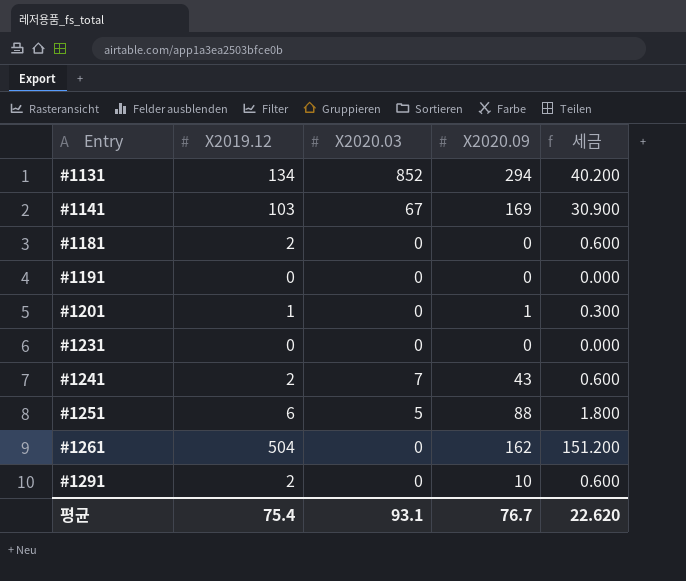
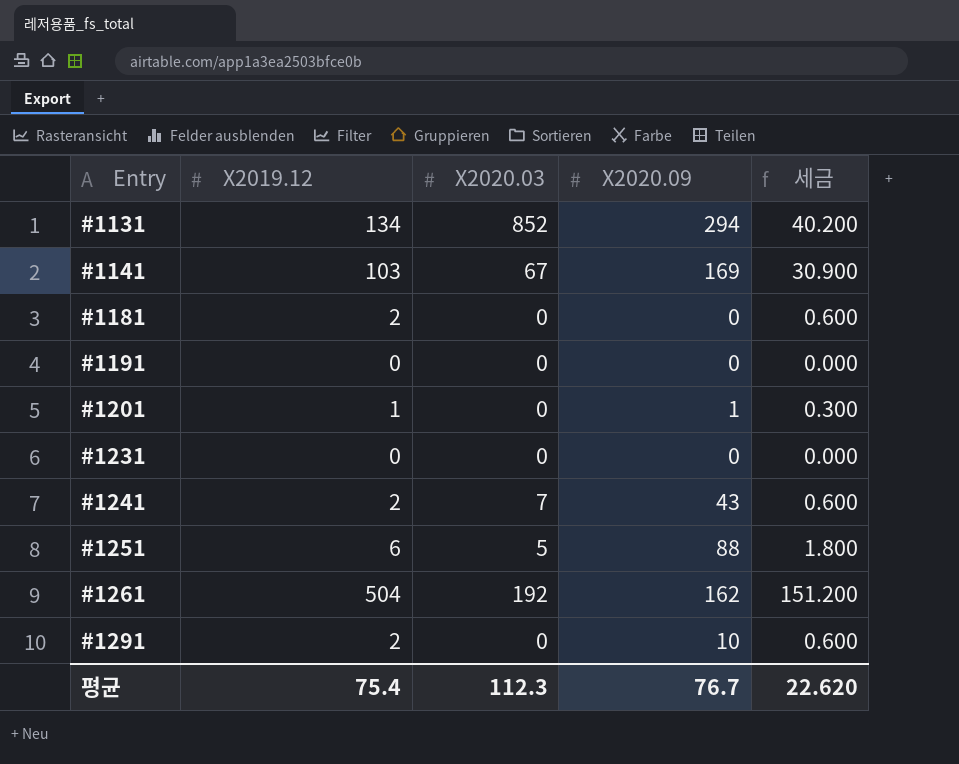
#1261 | X2020.03: 0 -> 192
평균 | X2020.03: 93.1 -> 112.3

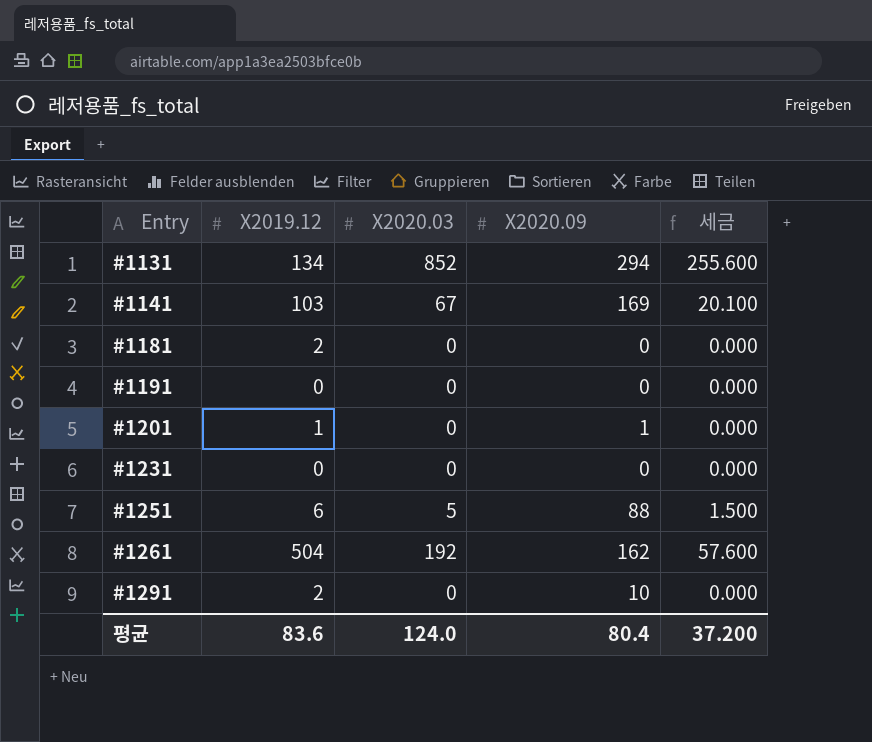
column 세금 | formula: [X2019.12] * 0.3 -> [X2020.03] * 0.3
row #1241: 2 | 7 | 43 | 0.600 -> none
평균 | X2019.12: 75.4 -> 83.6
평균 | X2020.03: 112.3 -> 124.0
평균 | X2020.09: 76.7 -> 80.4
평균 | 세금: 22.620 -> 37.200

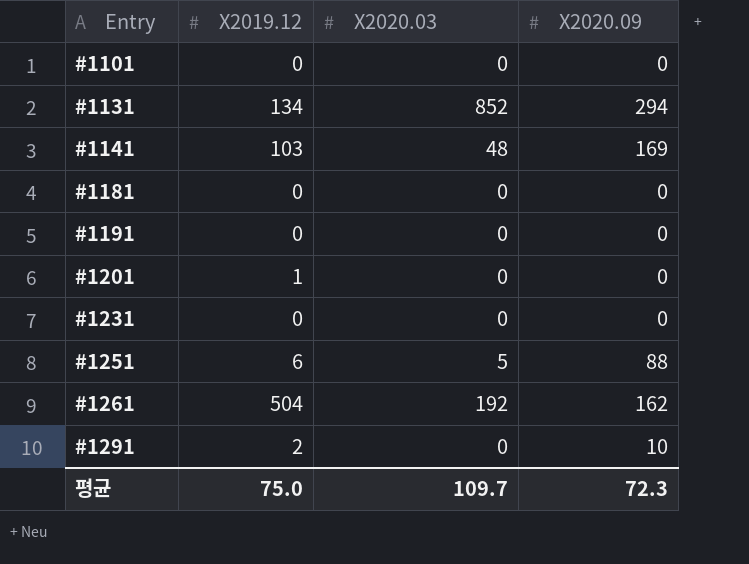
column 세금 | formula: [X2020.03] * 0.3 -> none
row #1101: none -> 0 | 0 | 0
#1141 | X2020.03: 67 -> 48
#1181 | X2019.12: 2 -> 0
#1201 | X2020.09: 1 -> 0
평균 | X2019.12: 83.6 -> 75.0
평균 | X2020.03: 124.0 -> 109.7
평균 | X2020.09: 80.4 -> 72.3

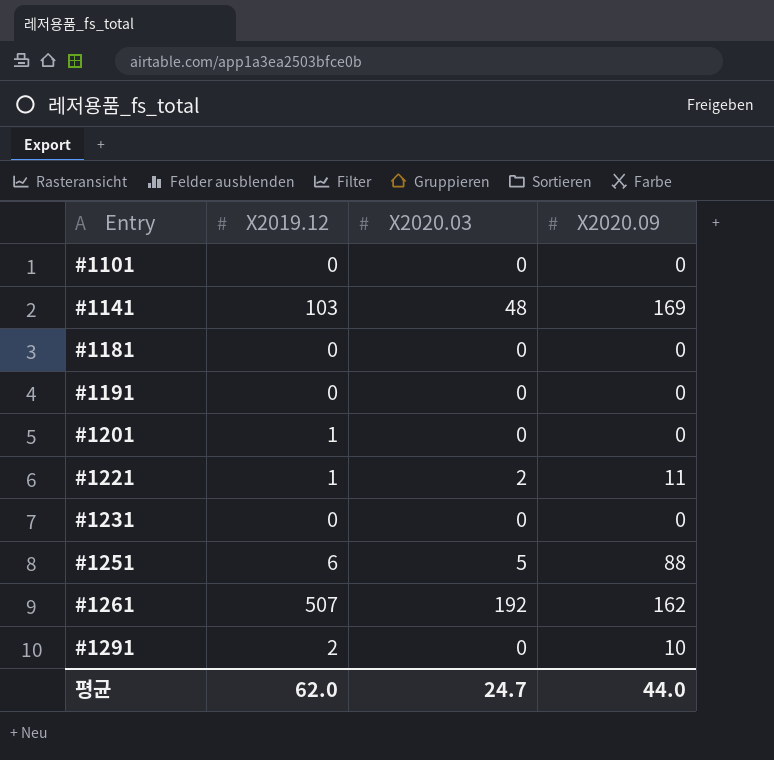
row #1131: 134 | 852 | 294 -> none
row #1221: none -> 1 | 2 | 11
#1261 | X2019.12: 504 -> 507
평균 | X2019.12: 75.0 -> 62.0
평균 | X2020.03: 109.7 -> 24.7
평균 | X2020.09: 72.3 -> 44.0

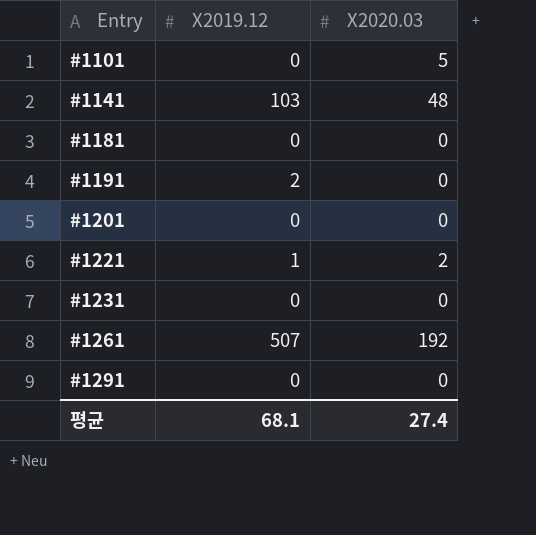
column X2020.09 | position: 4 -> none
row #1251: 6 | 5 | 88 -> none
#1101 | X2020.03: 0 -> 5
#1191 | X2019.12: 0 -> 2
#1201 | X2019.12: 1 -> 0
#1291 | X2019.12: 2 -> 0
평균 | X2019.12: 62.0 -> 68.1
평균 | X2020.03: 24.7 -> 27.4

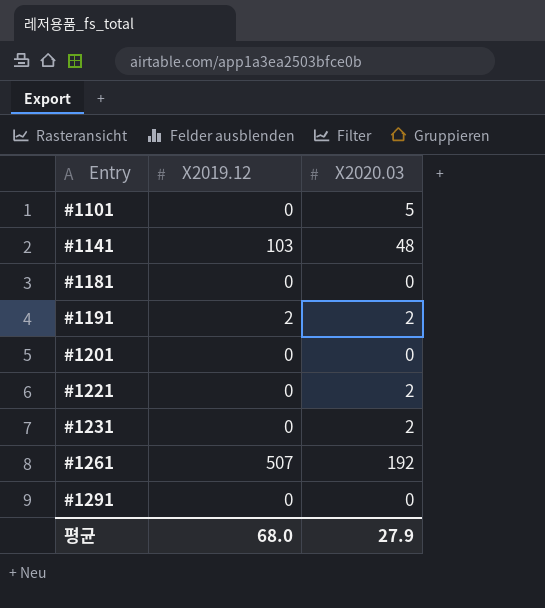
#1191 | X2020.03: 0 -> 2
#1221 | X2019.12: 1 -> 0
#1231 | X2020.03: 0 -> 2
평균 | X2019.12: 68.1 -> 68.0
평균 | X2020.03: 27.4 -> 27.9

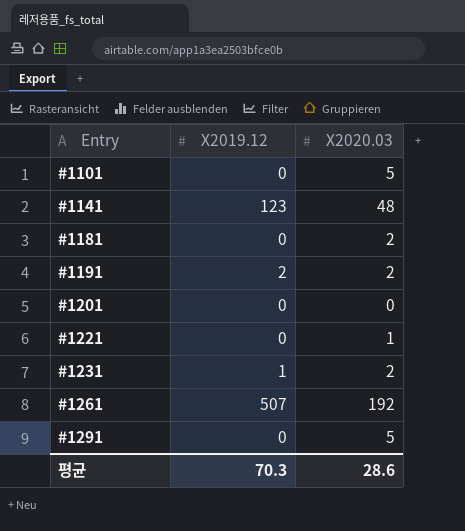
#1141 | X2019.12: 103 -> 123
#1181 | X2020.03: 0 -> 2
#1221 | X2020.03: 2 -> 1
#1231 | X2019.12: 0 -> 1
#1291 | X2020.03: 0 -> 5
평균 | X2019.12: 68.0 -> 70.3
평균 | X2020.03: 27.9 -> 28.6

